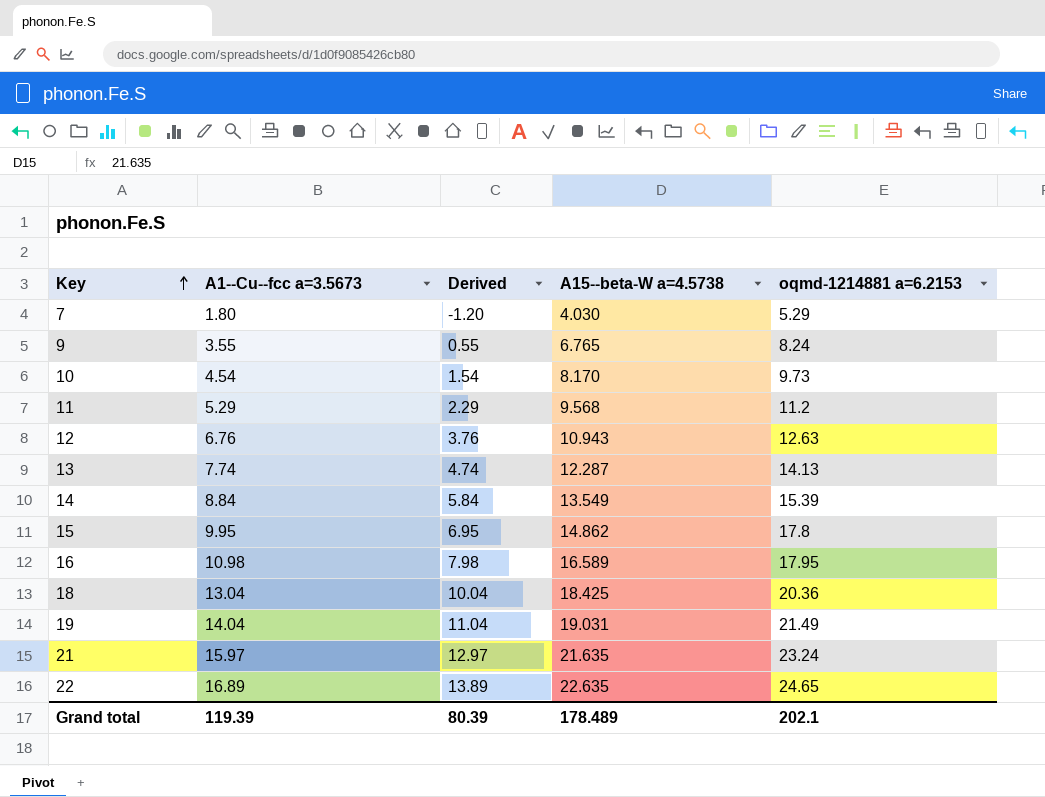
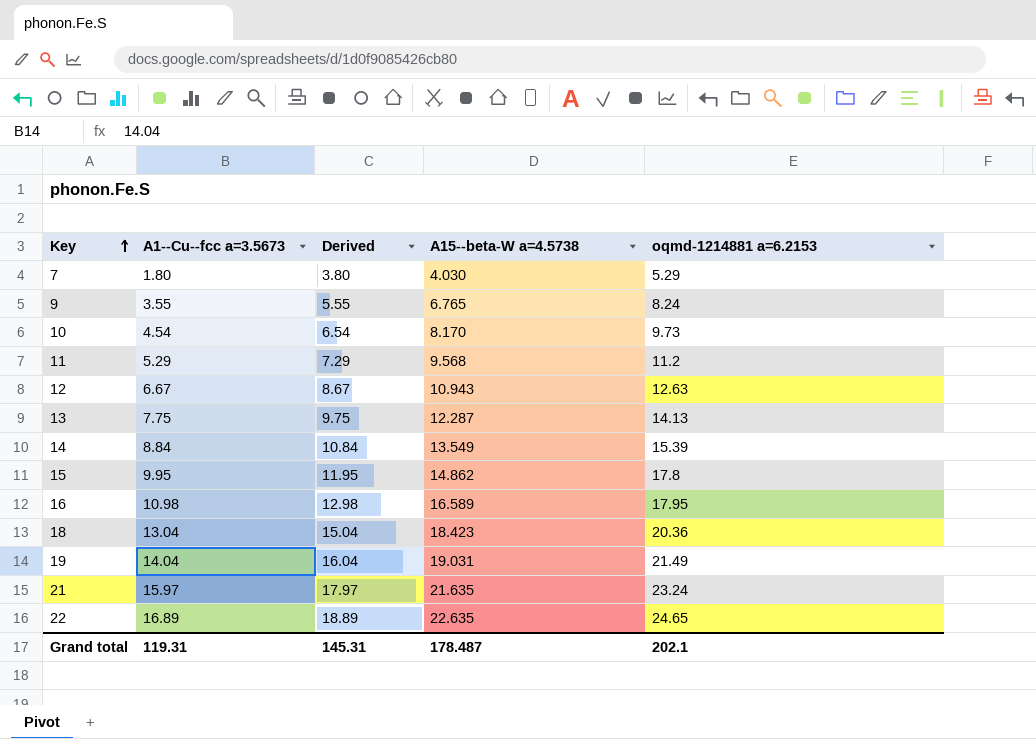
column Derived | formula: [A1--Cu--fcc a=3.5673] - 3 -> [A1--Cu--fcc a=3.5673] + 2
12 | A1--Cu--fcc a=3.5673: 6.76 -> 6.67
13 | A1--Cu--fcc a=3.5673: 7.74 -> 7.75
18 | A15--beta-W a=4.5738: 18.425 -> 18.423
Grand total | A1--Cu--fcc a=3.5673: 119.39 -> 119.31
Grand total | Derived: 80.39 -> 145.31
Grand total | A15--beta-W a=4.5738: 178.489 -> 178.487

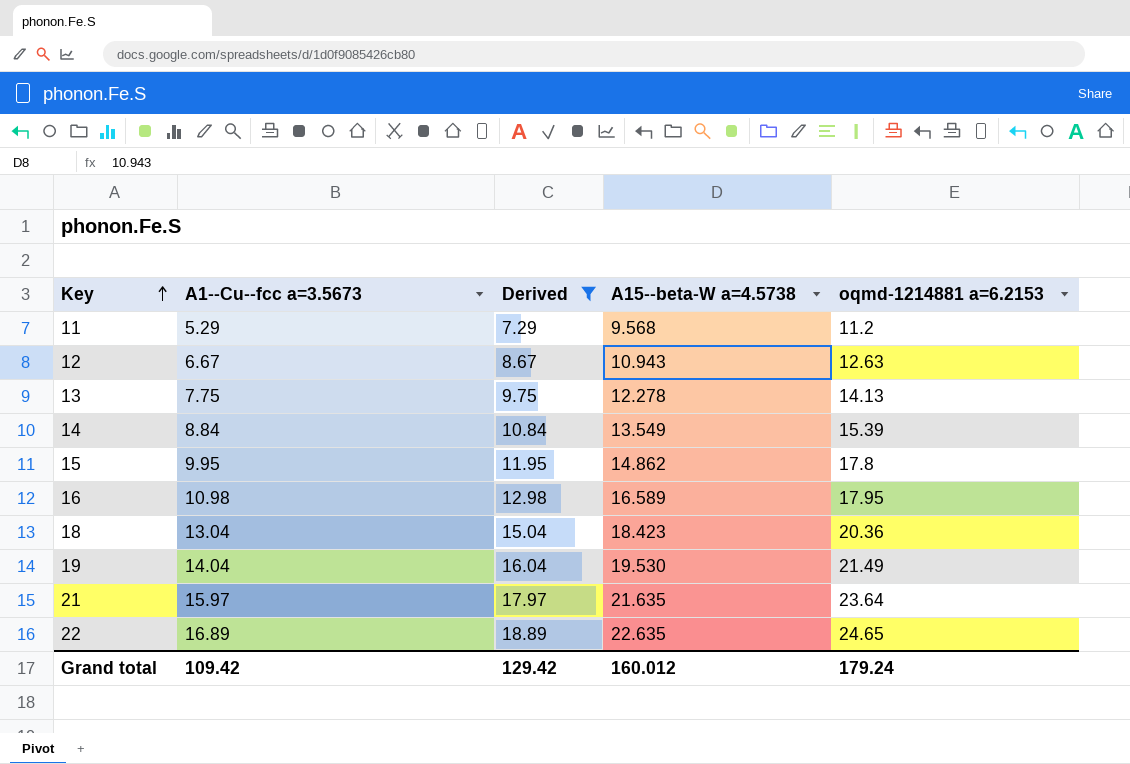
filter: none -> Derived >= 7.29
13 | A15--beta-W a=4.5738: 12.287 -> 12.278
19 | A15--beta-W a=4.5738: 19.031 -> 19.530
21 | oqmd-1214881 a=6.2153: 23.24 -> 23.64
Grand total | A1--Cu--fcc a=3.5673: 119.31 -> 109.42
Grand total | Derived: 145.31 -> 129.42
Grand total | A15--beta-W a=4.5738: 178.487 -> 160.012
Grand total | oqmd-1214881 a=6.2153: 202.1 -> 179.24

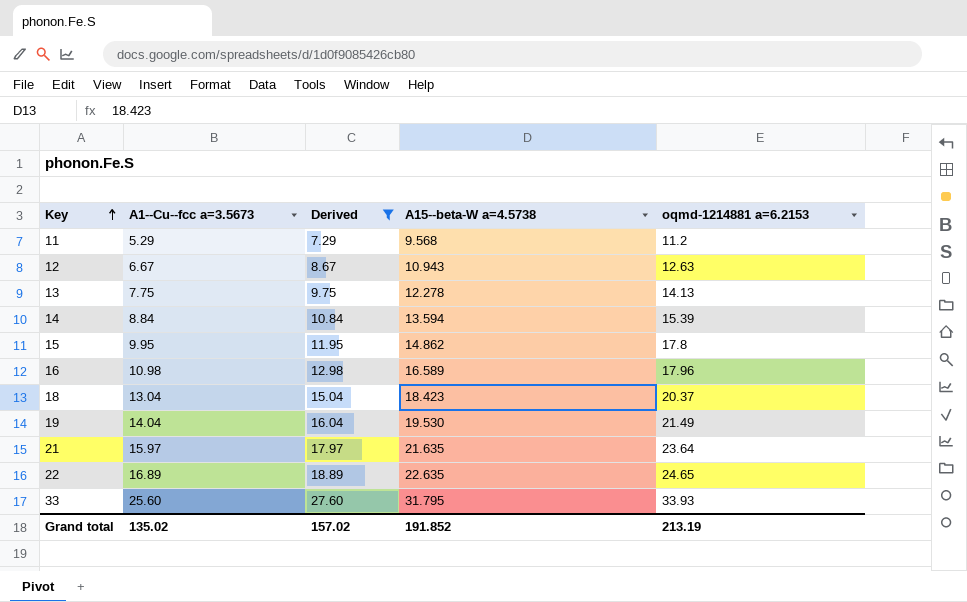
14 | A15--beta-W a=4.5738: 13.549 -> 13.594
16 | oqmd-1214881 a=6.2153: 17.95 -> 17.96
18 | oqmd-1214881 a=6.2153: 20.36 -> 20.37
row 33: none -> 25.60 | 27.60 | 31.795 | 33.93
Grand total | A1--Cu--fcc a=3.5673: 109.42 -> 135.02
Grand total | Derived: 129.42 -> 157.02
Grand total | A15--beta-W a=4.5738: 160.012 -> 191.852
Grand total | oqmd-1214881 a=6.2153: 179.24 -> 213.19

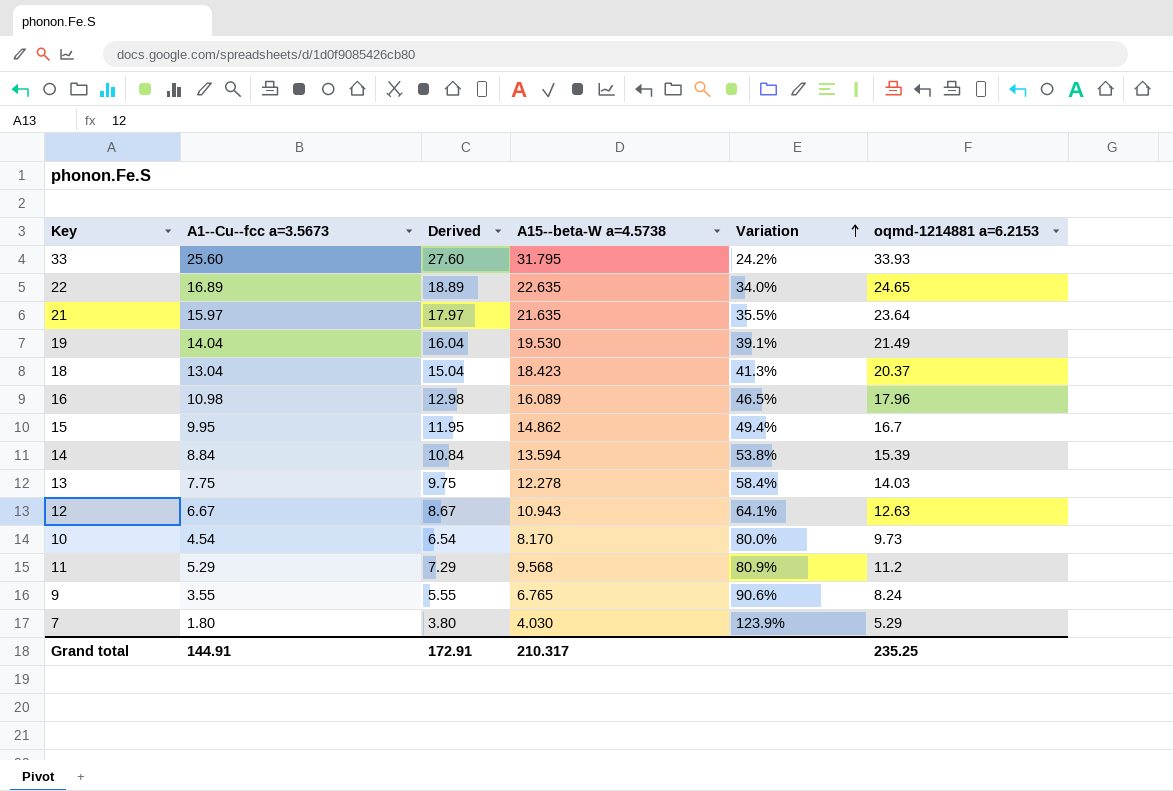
filter: Derived >= 7.29 -> none
row order: Key ascending -> Variation ascending
column Variation | formula: none -> ([A15--beta-W a=4.5738] - [A1--Cu--fcc a=3.5673]) / [A1--Cu--fcc a=3.5673]
16 | A15--beta-W a=4.5738: 16.589 -> 16.089
15 | oqmd-1214881 a=6.2153: 17.8 -> 16.7
13 | oqmd-1214881 a=6.2153: 14.13 -> 14.03
Grand total | A1--Cu--fcc a=3.5673: 135.02 -> 144.91
Grand total | Derived: 157.02 -> 172.91
Grand total | A15--beta-W a=4.5738: 191.852 -> 210.317
Grand total | oqmd-1214881 a=6.2153: 213.19 -> 235.25

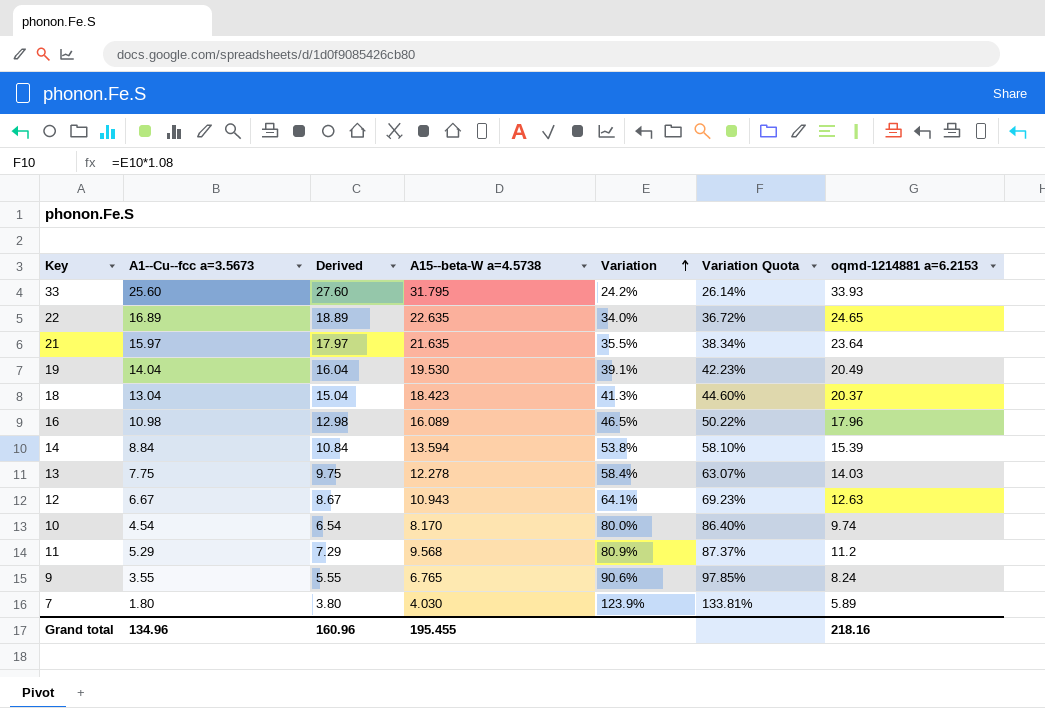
column Variation Quota | formula: none -> [Variation] * 1.08
row 15: 9.95 | 11.95 | 14.862 | 49.4% | 16.7 -> none
19 | oqmd-1214881 a=6.2153: 21.49 -> 20.49
10 | oqmd-1214881 a=6.2153: 9.73 -> 9.74
7 | oqmd-1214881 a=6.2153: 5.29 -> 5.89
Grand total | A1--Cu--fcc a=3.5673: 144.91 -> 134.96
Grand total | Derived: 172.91 -> 160.96
Grand total | A15--beta-W a=4.5738: 210.317 -> 195.455
Grand total | oqmd-1214881 a=6.2153: 235.25 -> 218.16

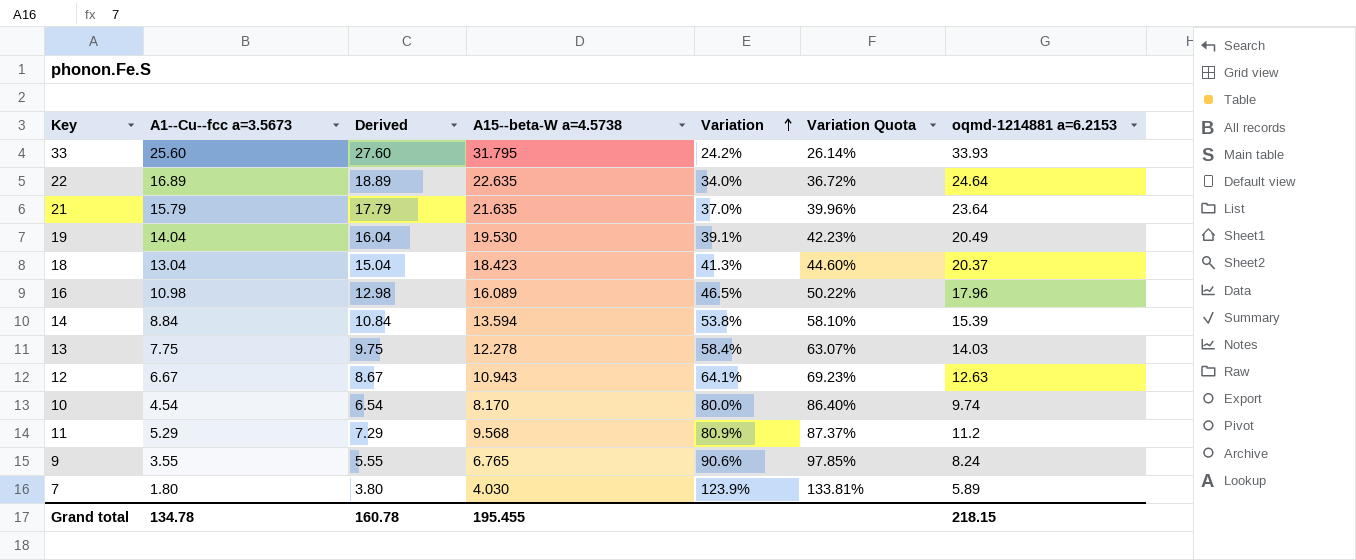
22 | oqmd-1214881 a=6.2153: 24.65 -> 24.64
21 | A1--Cu--fcc a=3.5673: 15.97 -> 15.79
21 | Derived: 17.97 -> 17.79
21 | Variation: 35.5% -> 37.0%
21 | Variation Quota: 38.34% -> 39.96%
Grand total | A1--Cu--fcc a=3.5673: 134.96 -> 134.78
Grand total | Derived: 160.96 -> 160.78
Grand total | oqmd-1214881 a=6.2153: 218.16 -> 218.15

